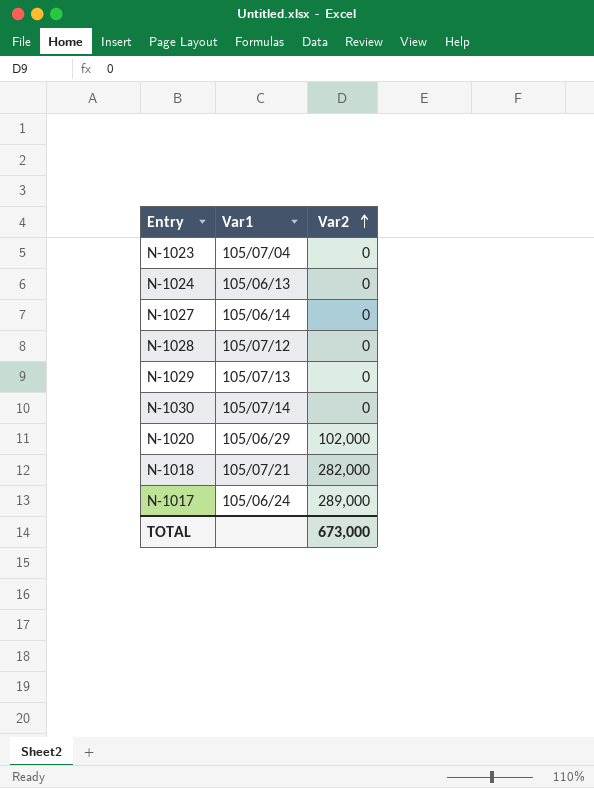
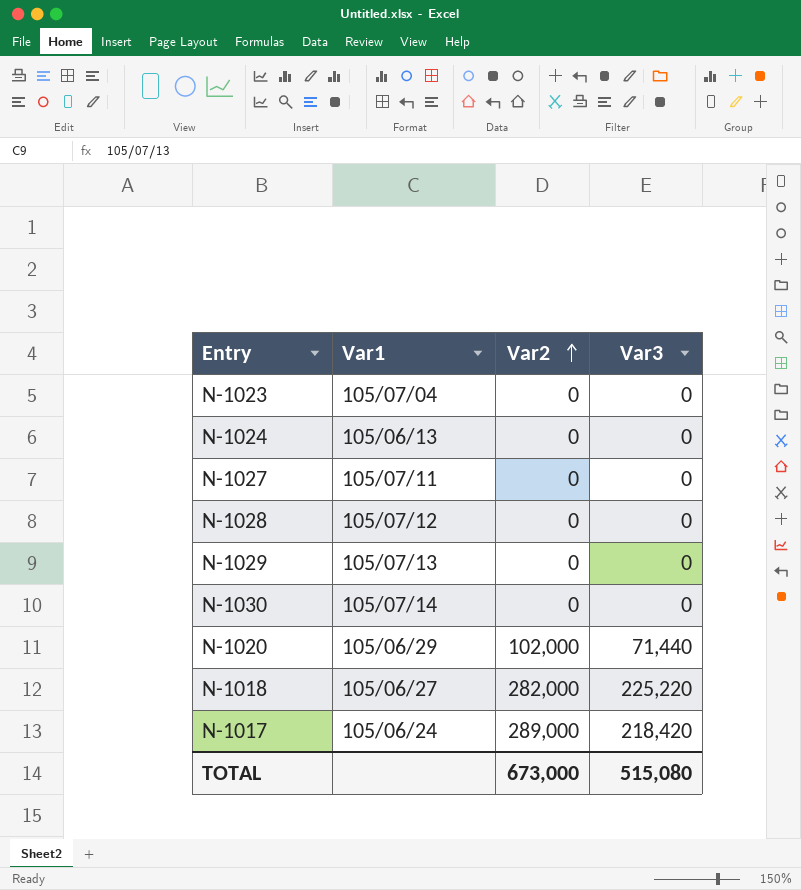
column Var3 | position: none -> 4
N-1027 | Var1: 105/06/14 -> 105/07/11
N-1018 | Var1: 105/07/21 -> 105/06/27

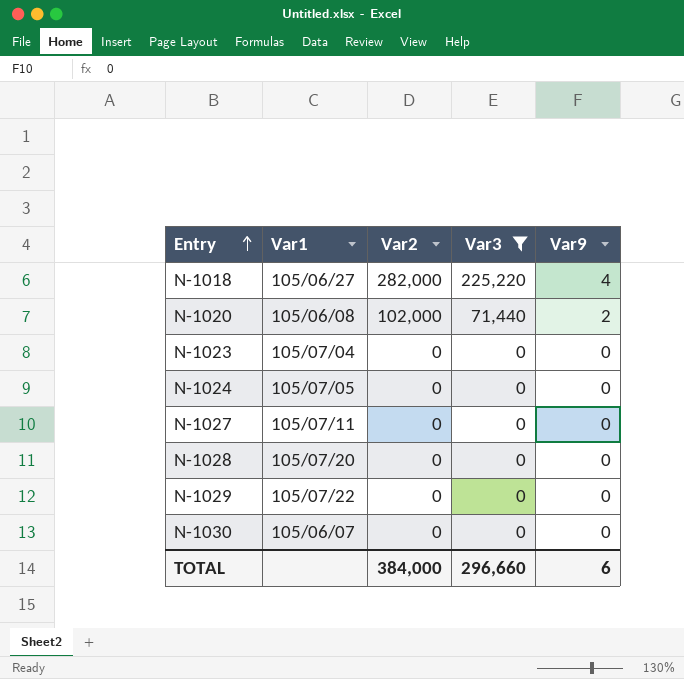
filter: none -> Var3 != 218,420
row order: Var2 ascending -> Entry ascending
column Var9 | position: none -> 5
N-1020 | Var1: 105/06/29 -> 105/06/08
N-1024 | Var1: 105/06/13 -> 105/07/05
N-1028 | Var1: 105/07/12 -> 105/07/20
N-1029 | Var1: 105/07/13 -> 105/07/22
N-1030 | Var1: 105/07/14 -> 105/06/07
TOTAL | Var2: 673,000 -> 384,000
TOTAL | Var3: 515,080 -> 296,660

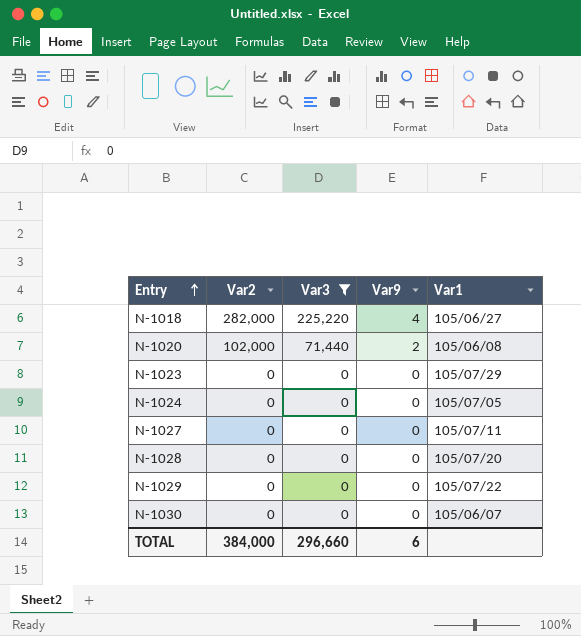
column Var1 | position: 2 -> 5
N-1023 | Var1: 105/07/04 -> 105/07/29

